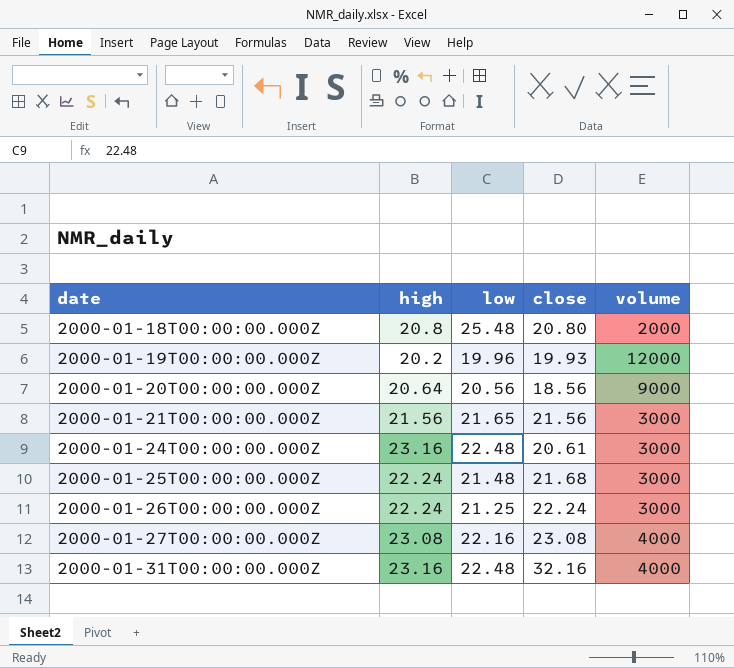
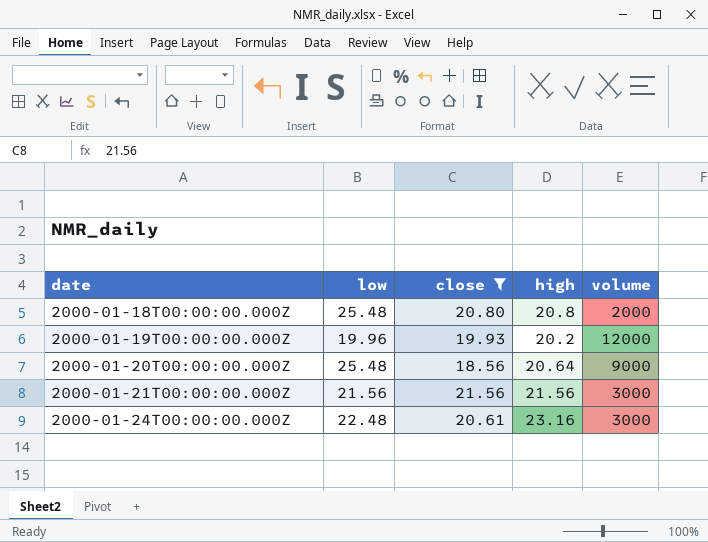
filter: none -> close <= 21.56
column high | position: 2 -> 4
2000-01-20T00:00:00.000Z | low: 20.56 -> 25.48
2000-01-21T00:00:00.000Z | low: 21.65 -> 21.56

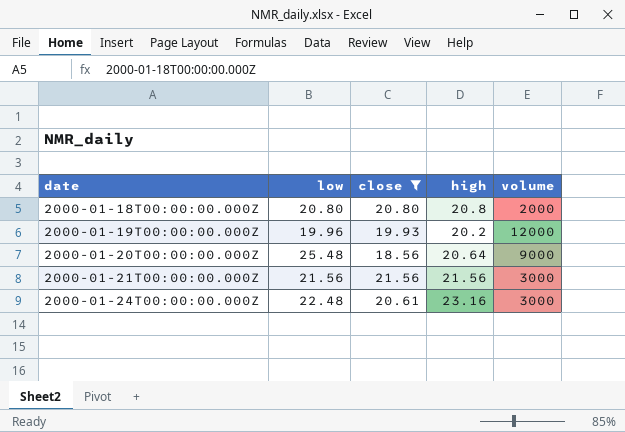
2000-01-18T00:00:00.000Z | low: 25.48 -> 20.80

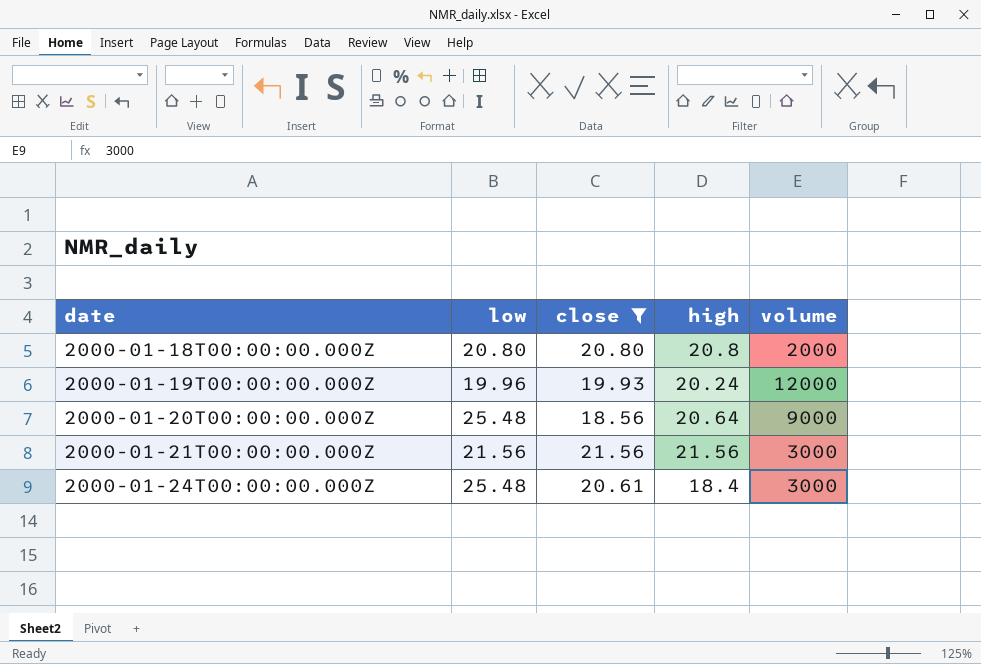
2000-01-19T00:00:00.000Z | high: 20.2 -> 20.24
2000-01-24T00:00:00.000Z | low: 22.48 -> 25.48
2000-01-24T00:00:00.000Z | high: 23.16 -> 18.4

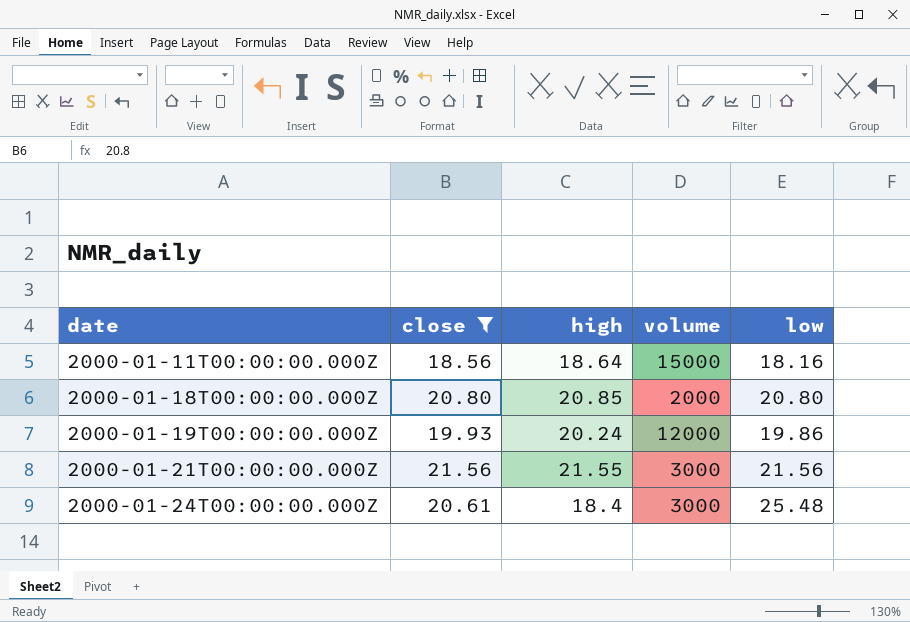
column low | position: 2 -> 5
row 2000-01-20T00:00:00.000Z: 25.48 | 18.56 | 20.64 | 9000 -> none
row 2000-01-11T00:00:00.000Z: none -> 18.56 | 18.64 | 15000 | 18.16
2000-01-18T00:00:00.000Z | high: 20.8 -> 20.85
2000-01-19T00:00:00.000Z | low: 19.96 -> 19.86
2000-01-21T00:00:00.000Z | high: 21.56 -> 21.55

